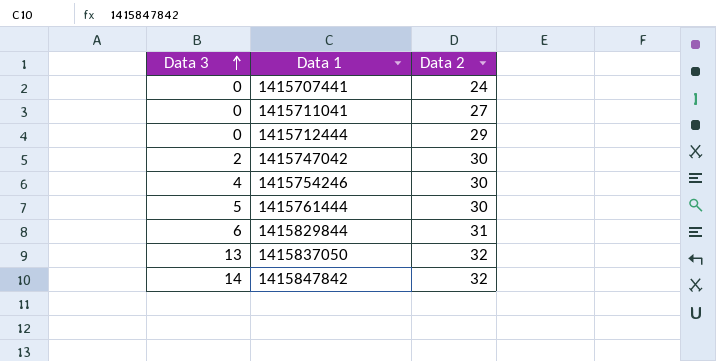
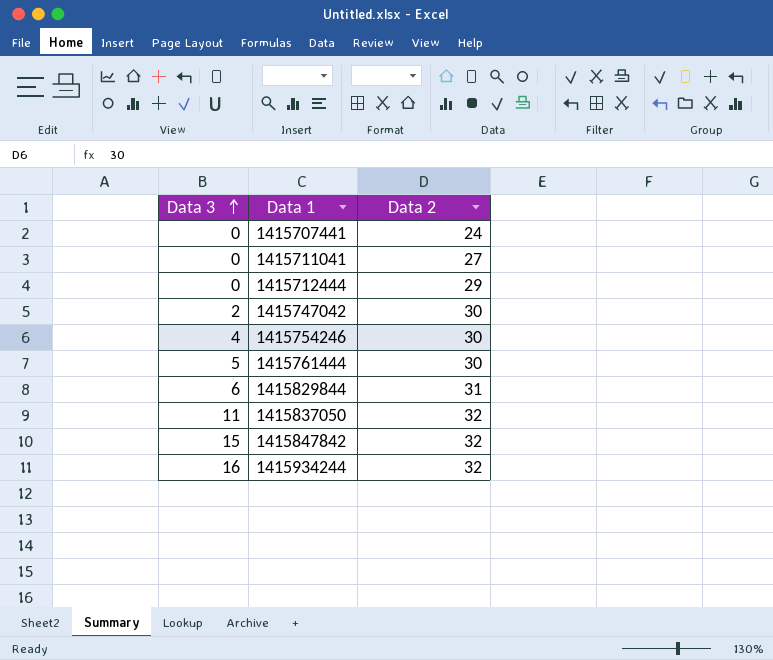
1415837050 | Data 3: 13 -> 11
1415847842 | Data 3: 14 -> 15
row 1415934244: none -> 16 | 32

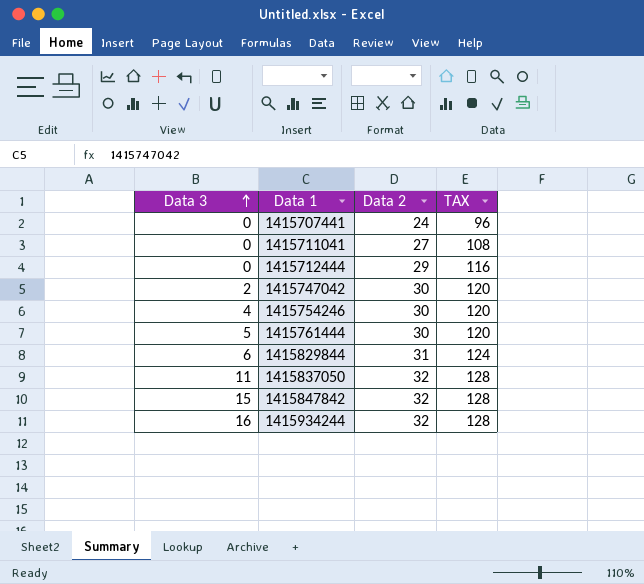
column TAX | formula: none -> [Data 2] * 4

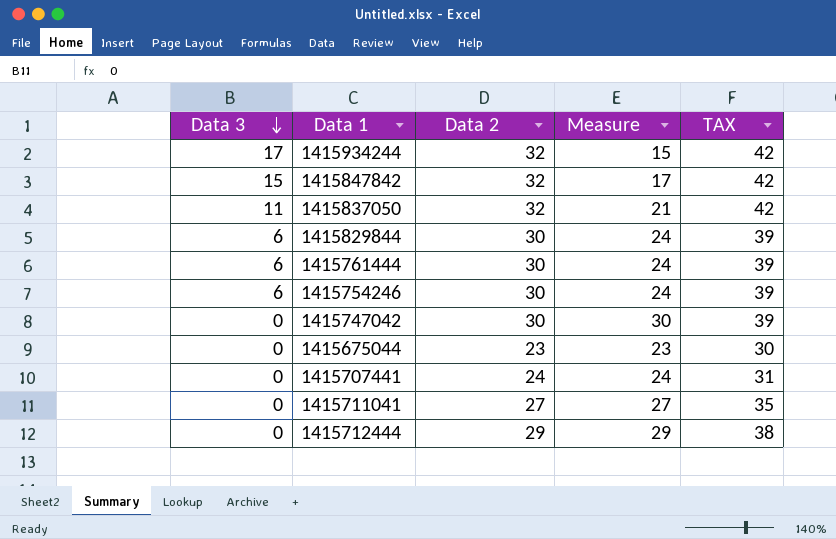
row order: Data 3 ascending -> Data 3 descending
column Measure | formula: none -> [Data 2] - [Data 3]
column TAX | formula: [Data 2] * 4 -> [Data 2] * 1.3
1415934244 | Data 3: 16 -> 17
1415829844 | Data 2: 31 -> 30
1415761444 | Data 3: 5 -> 6
1415754246 | Data 3: 4 -> 6
1415747042 | Data 3: 2 -> 0
row 1415675044: none -> 0 | 23 | 23 | 30

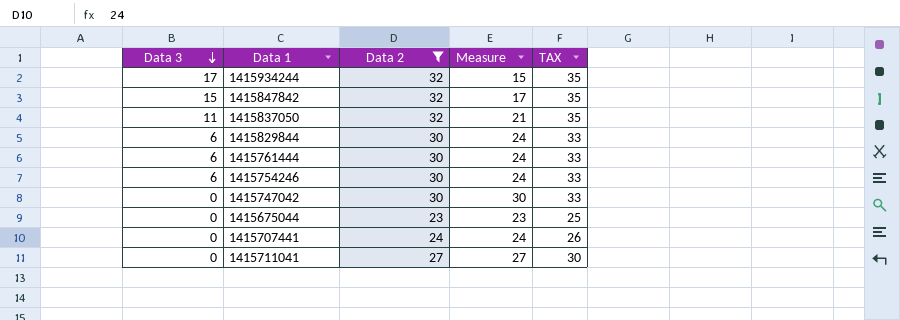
filter: none -> Data 2 != 29
column TAX | formula: [Data 2] * 1.3 -> [Data 2] * 1.1

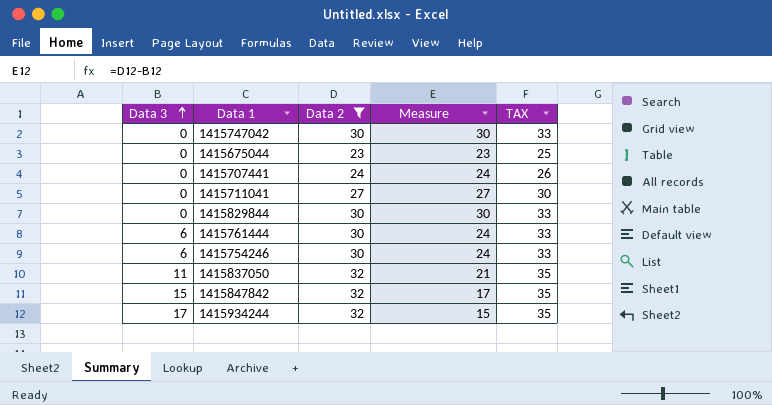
row order: Data 3 descending -> Data 3 ascending
1415829844 | Data 3: 6 -> 0
1415829844 | Measure: 24 -> 30

